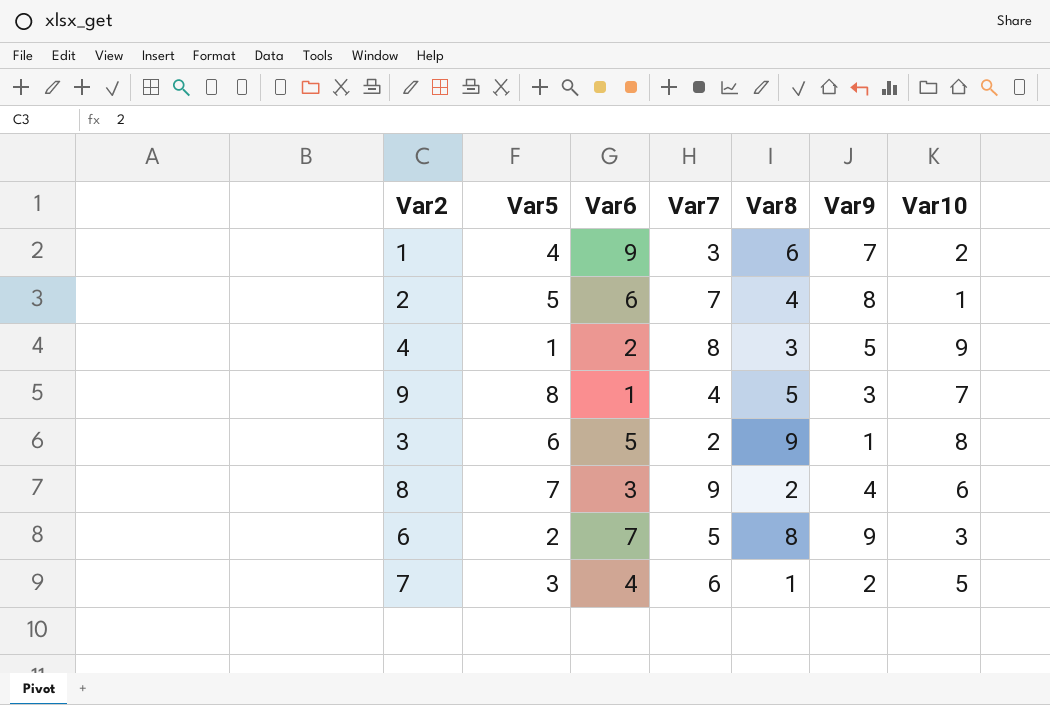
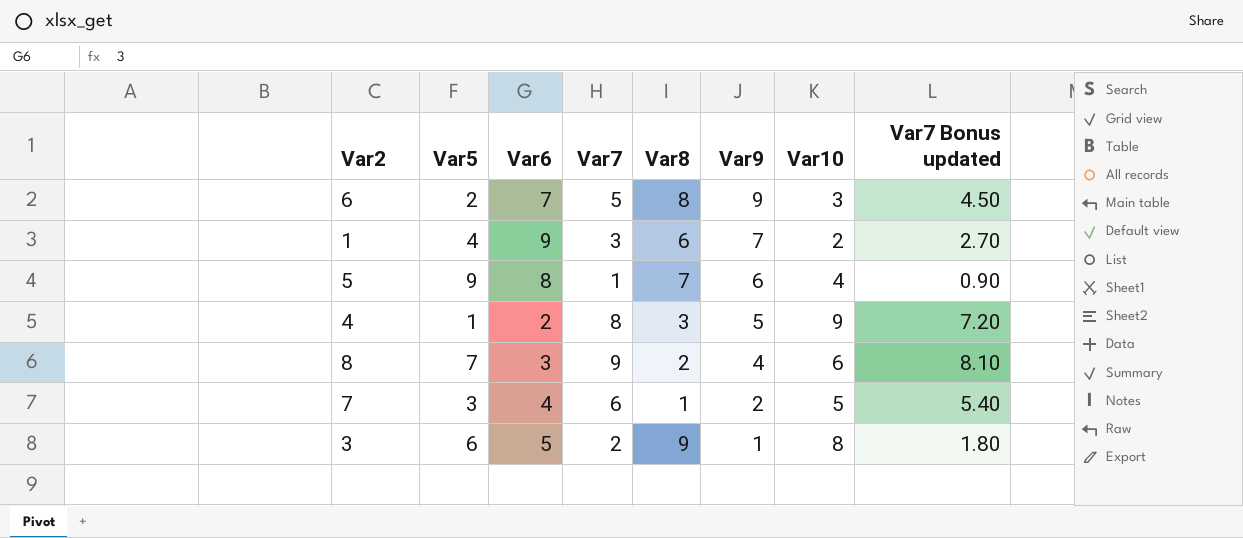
row order: none -> Var9 descending
column Var7 Bonus updated | formula: none -> [Var7] * 0.9
row 2: 5 | 6 | 7 | 4 | 8 | 1 -> none
row 9: 8 | 1 | 4 | 5 | 3 | 7 -> none
row 5: none -> 9 | 8 | 1 | 7 | 6 | 4 | 0.90

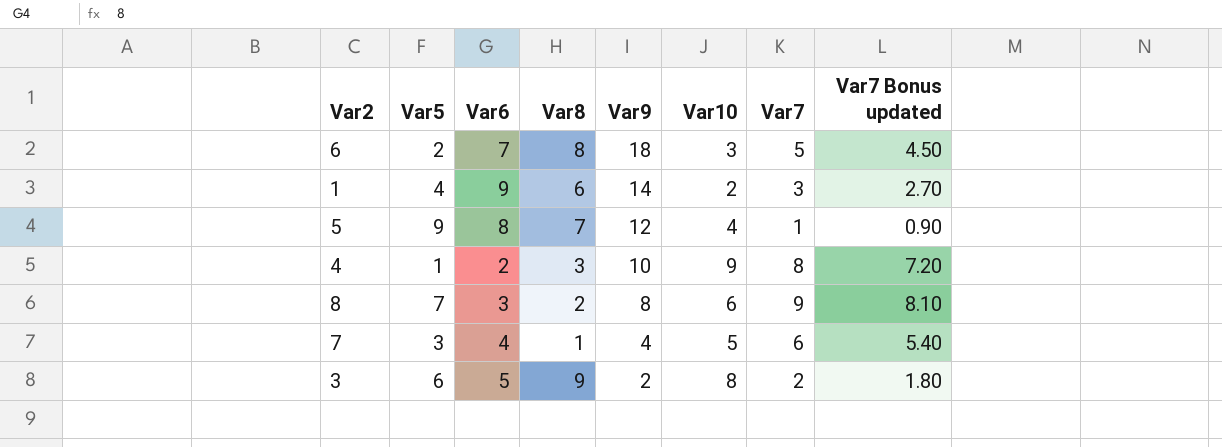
column Var7 | position: 4 -> 7
6 | Var9: 9 -> 18
1 | Var9: 7 -> 14
5 | Var9: 6 -> 12
4 | Var9: 5 -> 10
8 | Var9: 4 -> 8
7 | Var9: 2 -> 4
3 | Var9: 1 -> 2

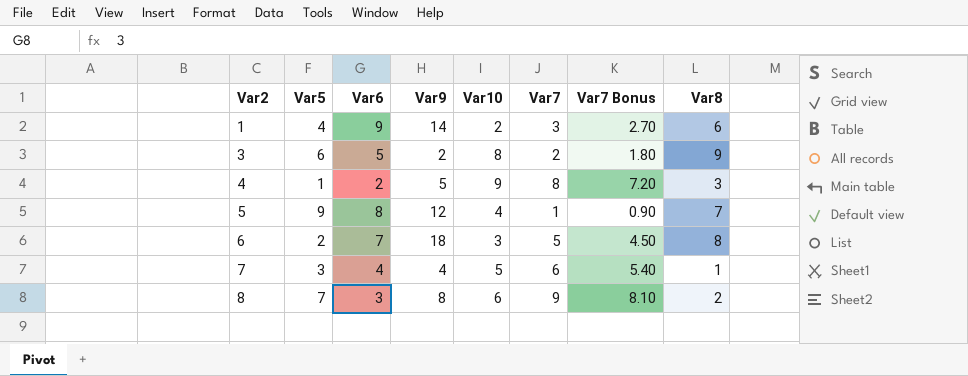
row order: Var9 descending -> Var2 ascending
column name: Var7 Bonus updated -> Var7 Bonus
column Var8 | position: 4 -> 8
4 | Var9: 10 -> 5

